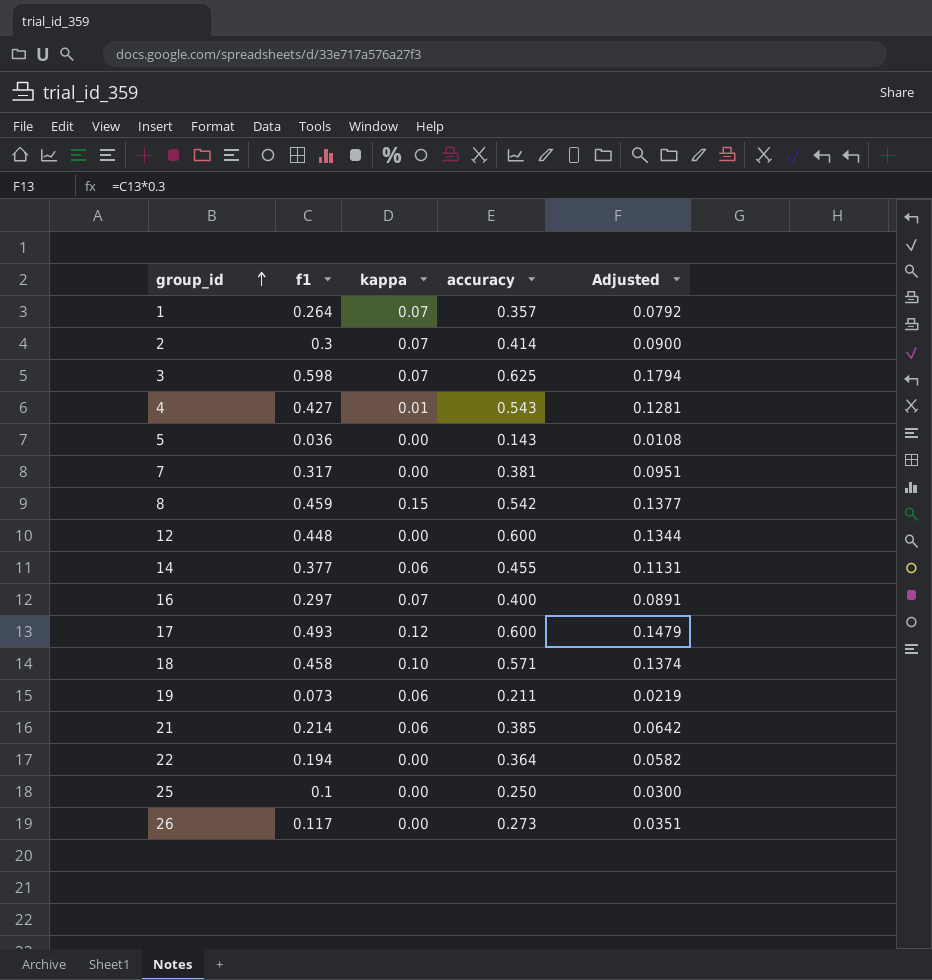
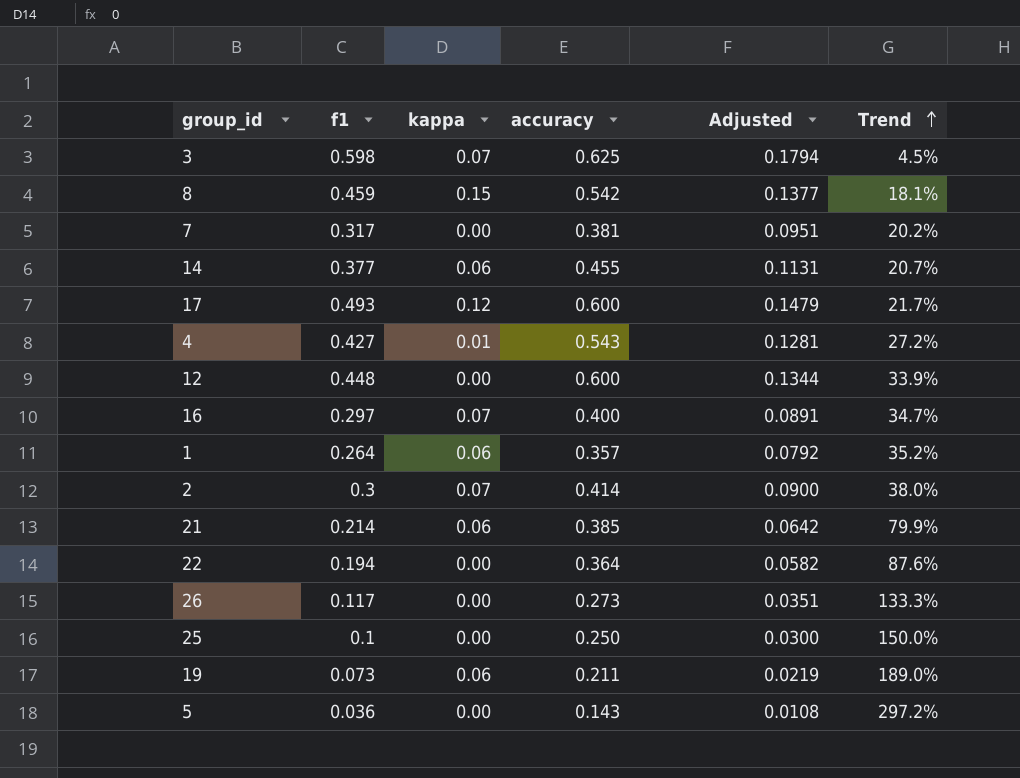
row order: group_id ascending -> Trend ascending
column Trend | formula: none -> ([accuracy] - [f1]) / [f1]
row 18: 0.458 | 0.10 | 0.571 | 0.1374 -> none
1 | kappa: 0.07 -> 0.06

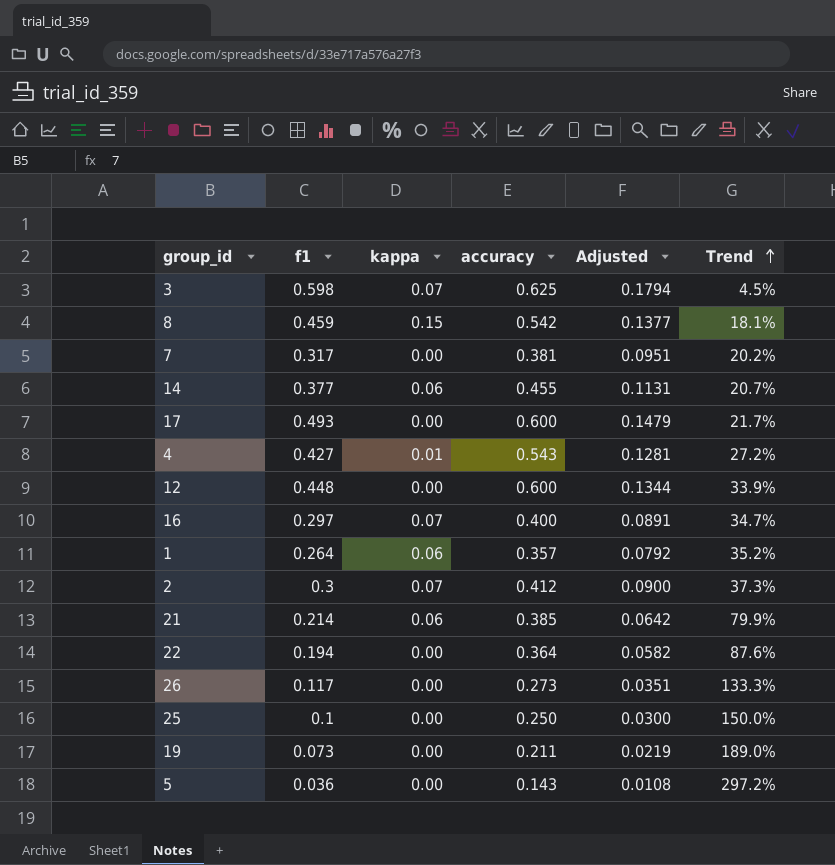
17 | kappa: 0.12 -> 0.00
2 | accuracy: 0.414 -> 0.412
2 | Trend: 38.0% -> 37.3%
19 | kappa: 0.06 -> 0.00

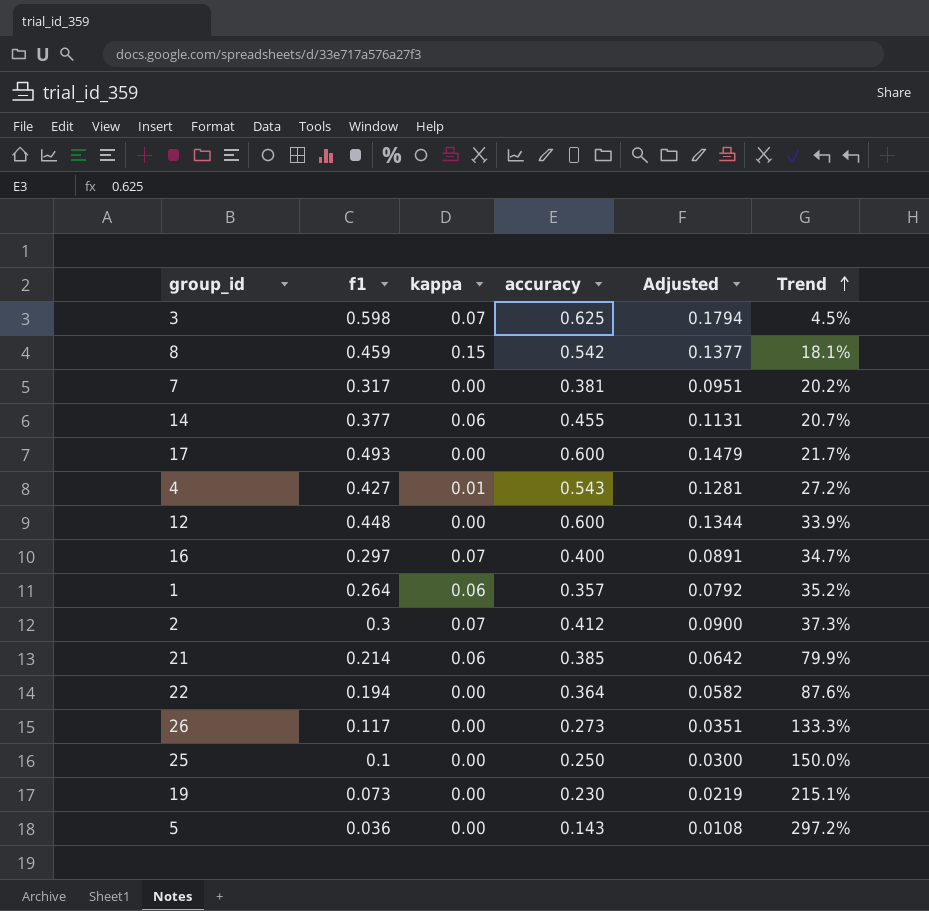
19 | accuracy: 0.211 -> 0.230
19 | Trend: 189.0% -> 215.1%

